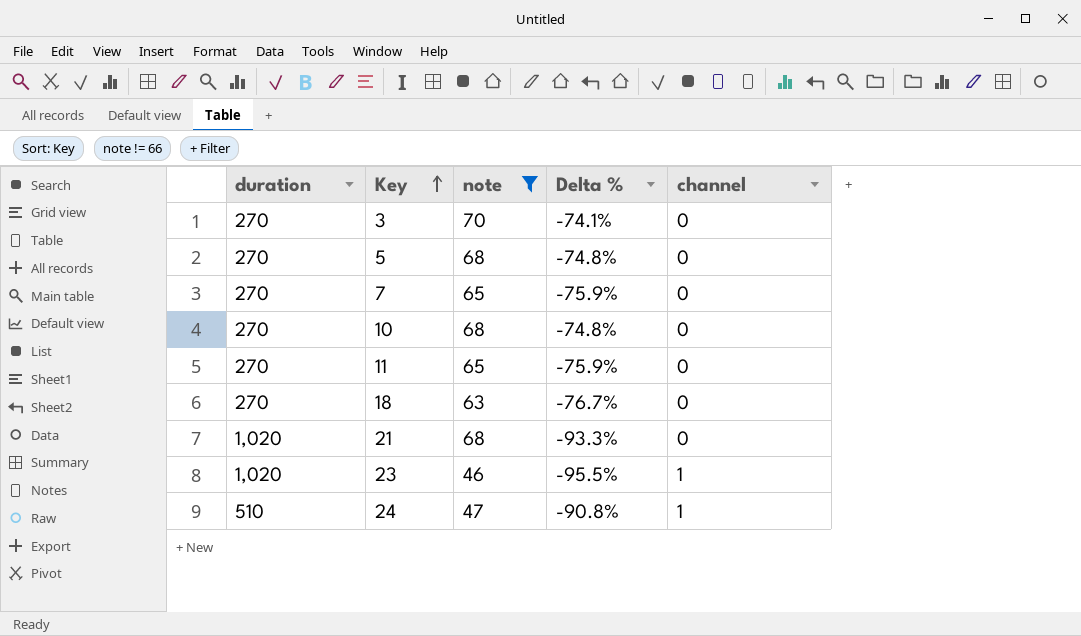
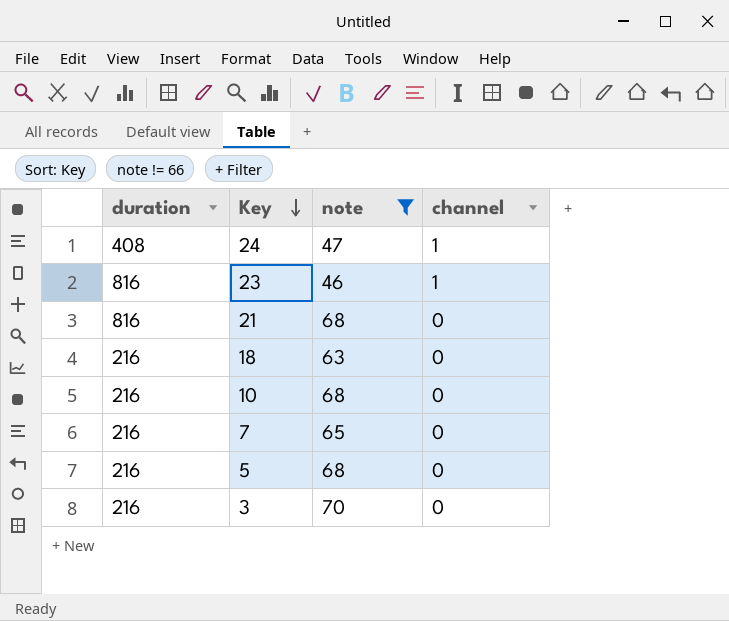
row order: Key ascending -> Key descending
column Delta % | formula: ([note] - [duration]) / [duration] -> none
row 11: 270 | 65 | -75.9% | 0 -> none
24 | duration: 510 -> 408
23 | duration: 1,020 -> 816
21 | duration: 1,020 -> 816
18 | duration: 270 -> 216
10 | duration: 270 -> 216
7 | duration: 270 -> 216
5 | duration: 270 -> 216
3 | duration: 270 -> 216

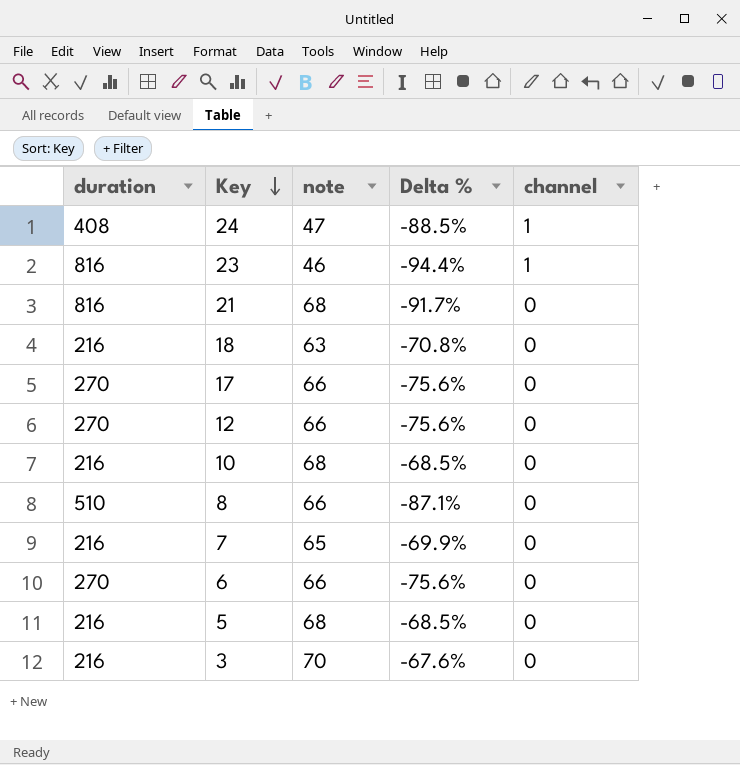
filter: note != 66 -> none
column Delta % | formula: none -> ([note] - [duration]) / [duration]

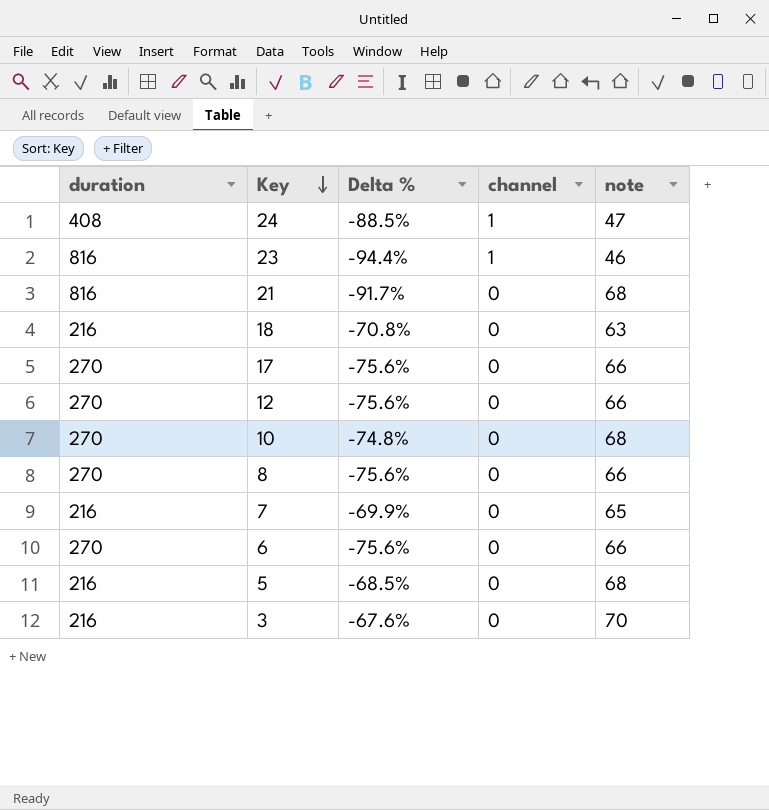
column note | position: 3 -> 5
10 | duration: 216 -> 270
10 | Delta %: -68.5% -> -74.8%
8 | duration: 510 -> 270
8 | Delta %: -87.1% -> -75.6%

